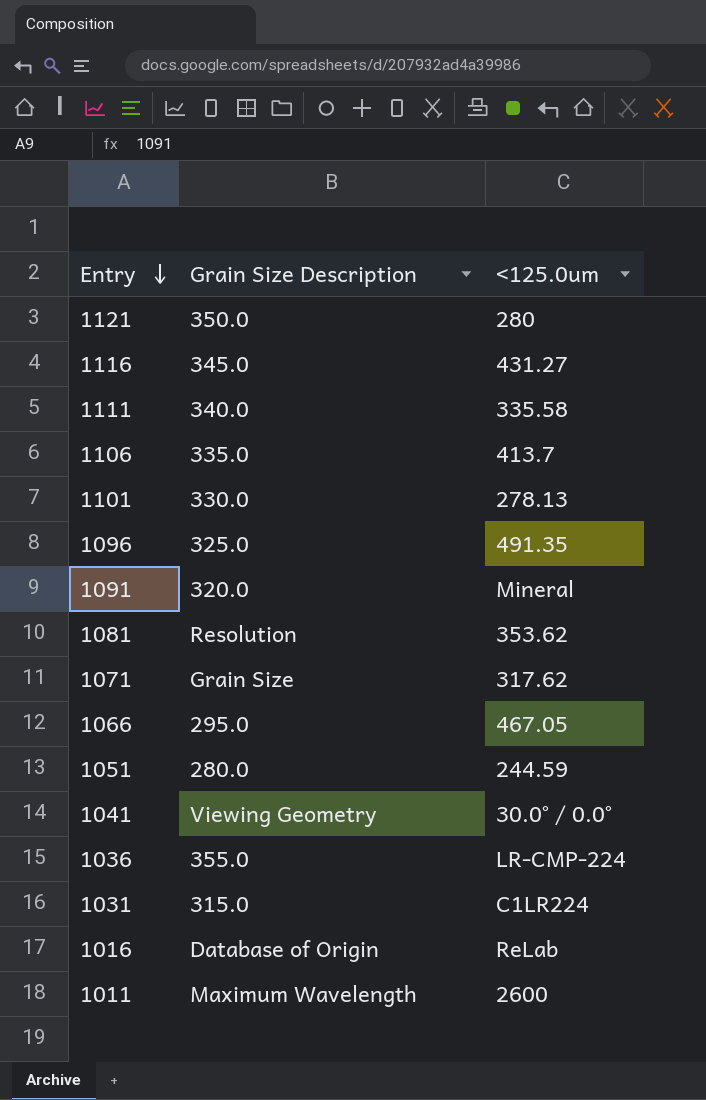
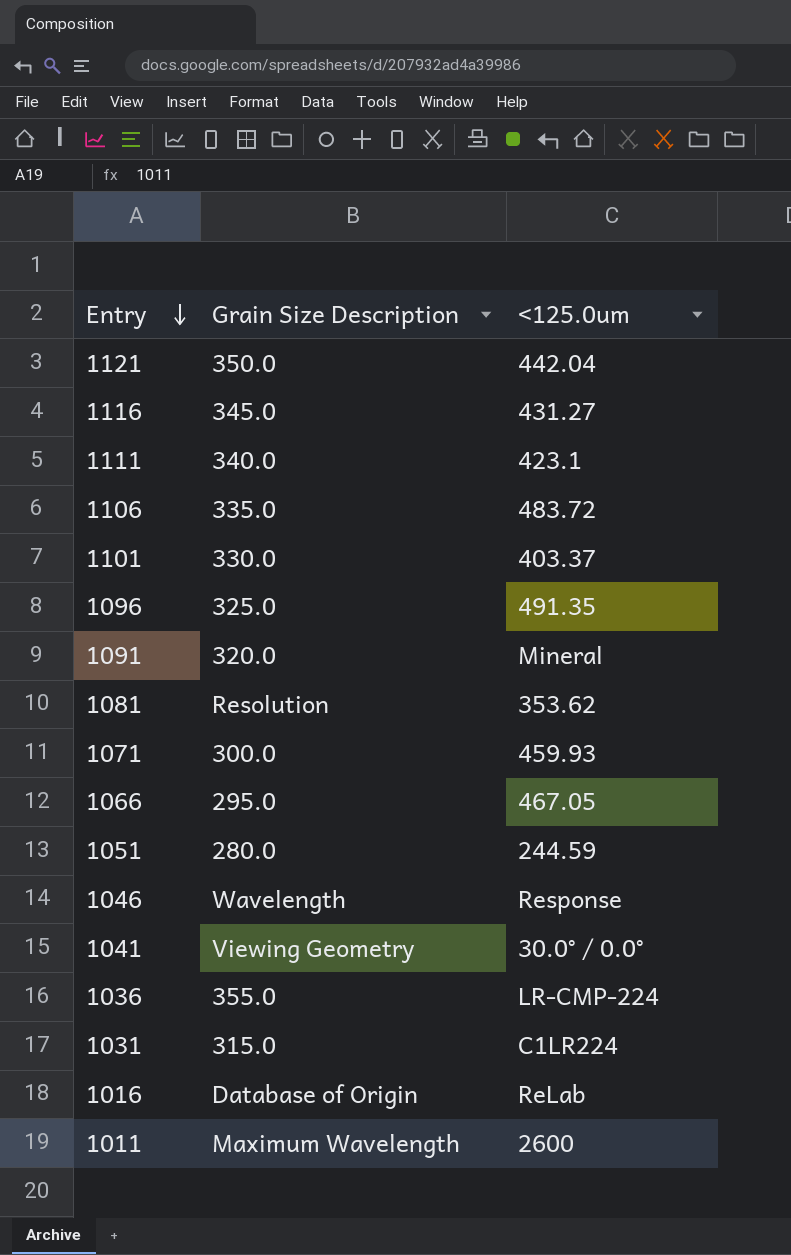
1121 | <125.0um: 280 -> 442.04
1111 | <125.0um: 335.58 -> 423.1
1106 | <125.0um: 413.7 -> 483.72
1101 | <125.0um: 278.13 -> 403.37
1071 | Grain Size Description: Grain Size -> 300.0
1071 | <125.0um: 317.62 -> 459.93
row 1046: none -> Wavelength | Response

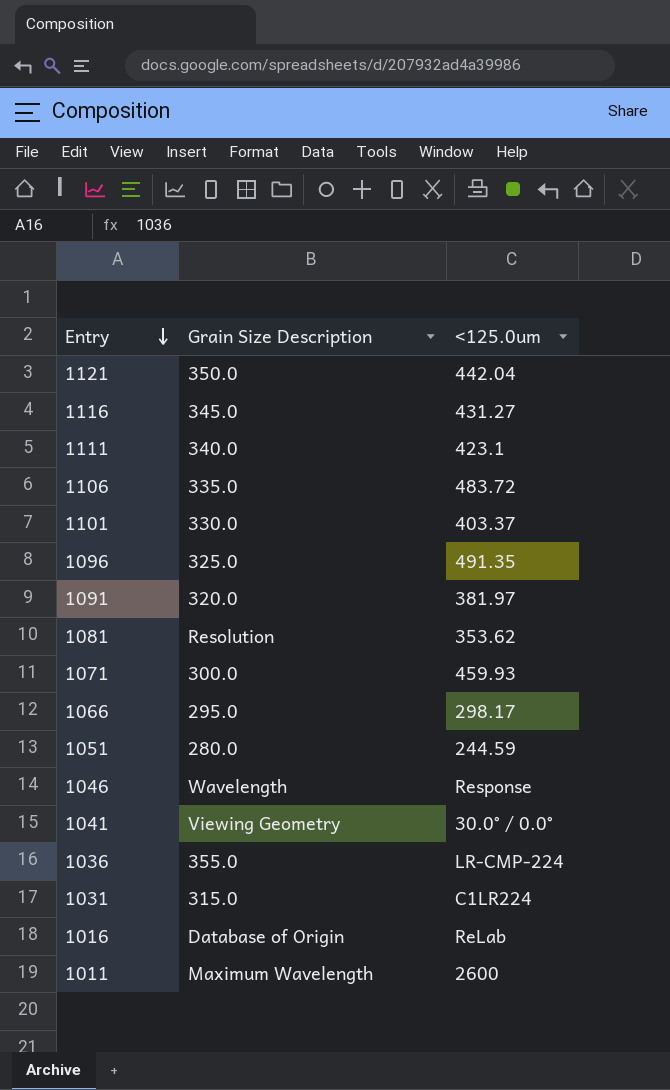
1091 | <125.0um: Mineral -> 381.97
1066 | <125.0um: 467.05 -> 298.17

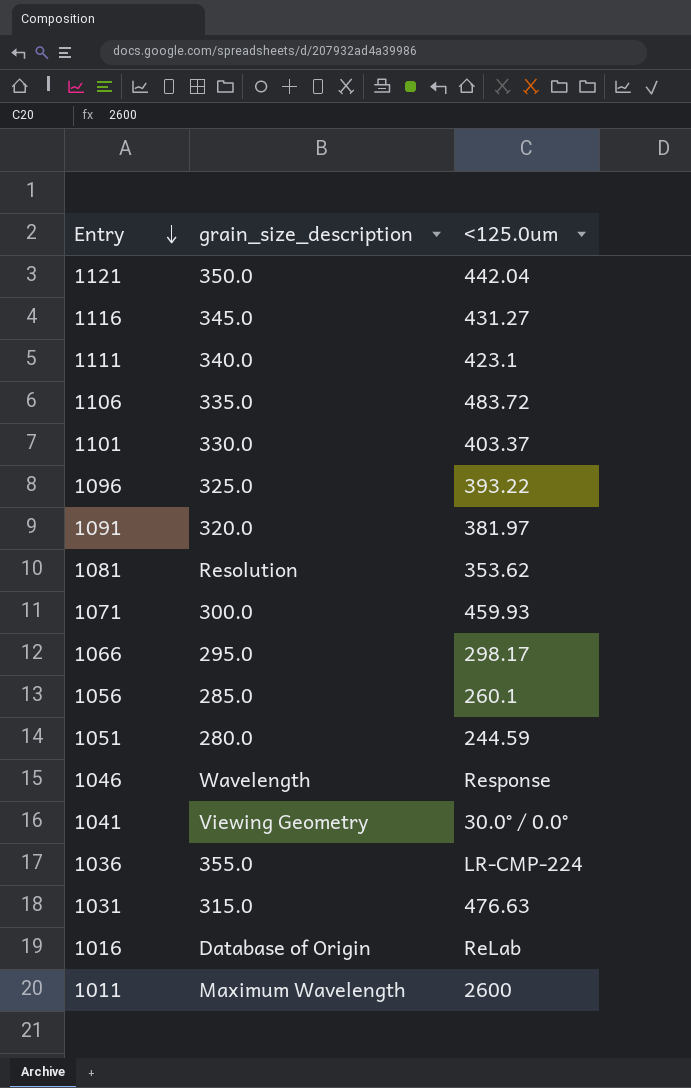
column name: Grain Size Description -> grain_size_description
1096 | <125.0um: 491.35 -> 393.22
row 1056: none -> 285.0 | 260.1
1031 | <125.0um: C1LR224 -> 476.63

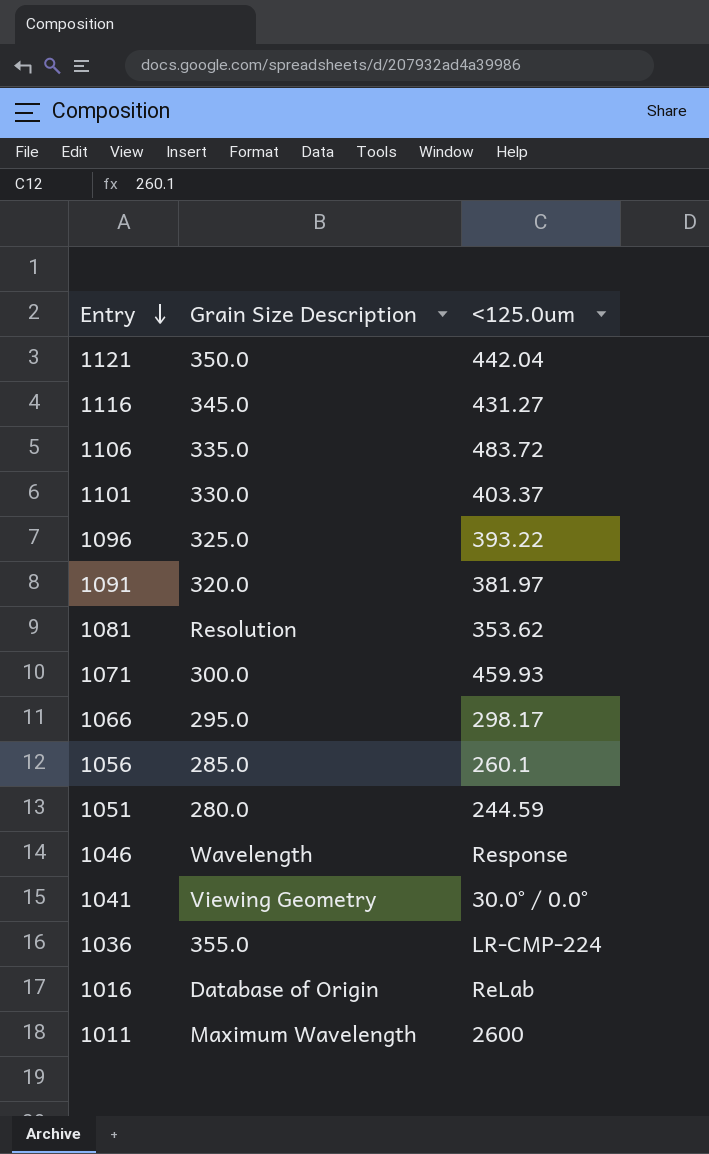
column name: grain_size_description -> Grain Size Description
row 1111: 340.0 | 423.1 -> none
row 1031: 315.0 | 476.63 -> none

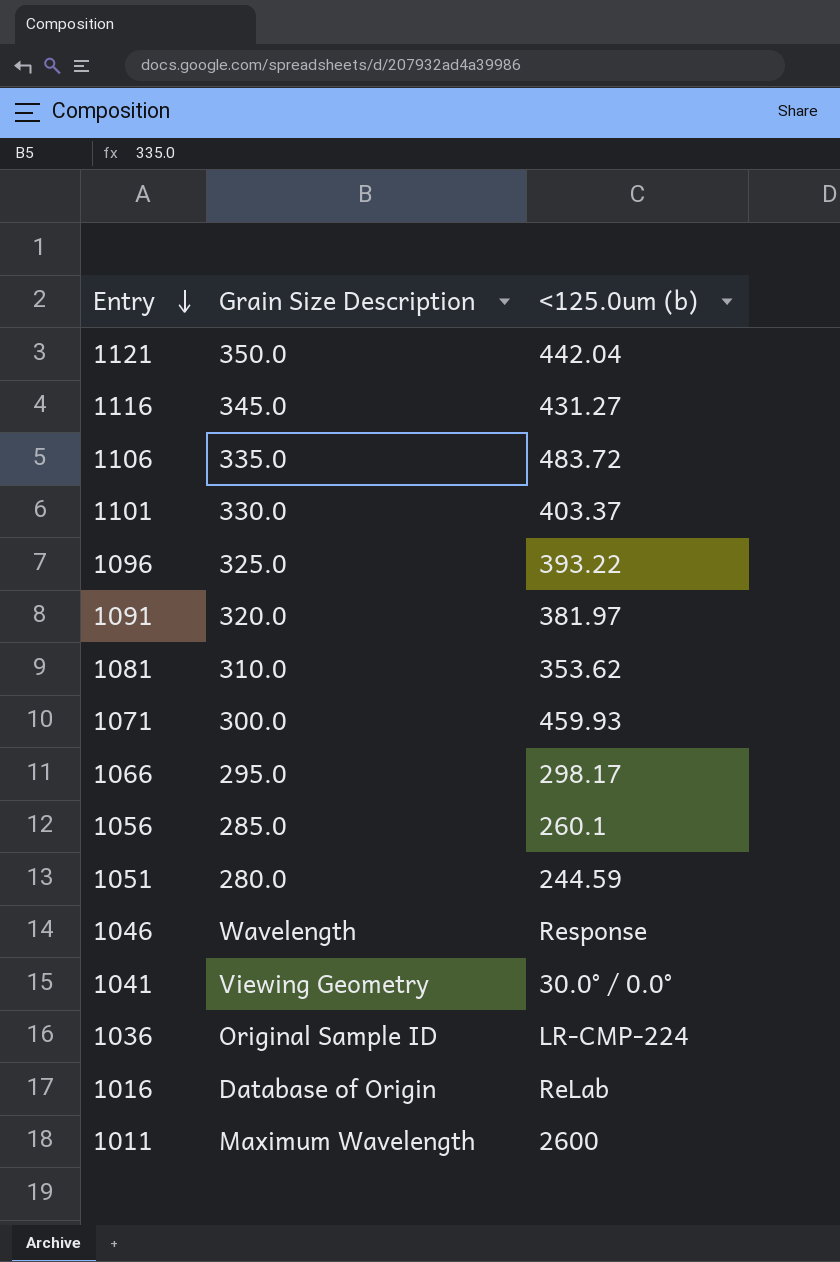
column name: <125.0um -> <125.0um (b)
1081 | Grain Size Description: Resolution -> 310.0
1036 | Grain Size Description: 355.0 -> Original Sample ID

